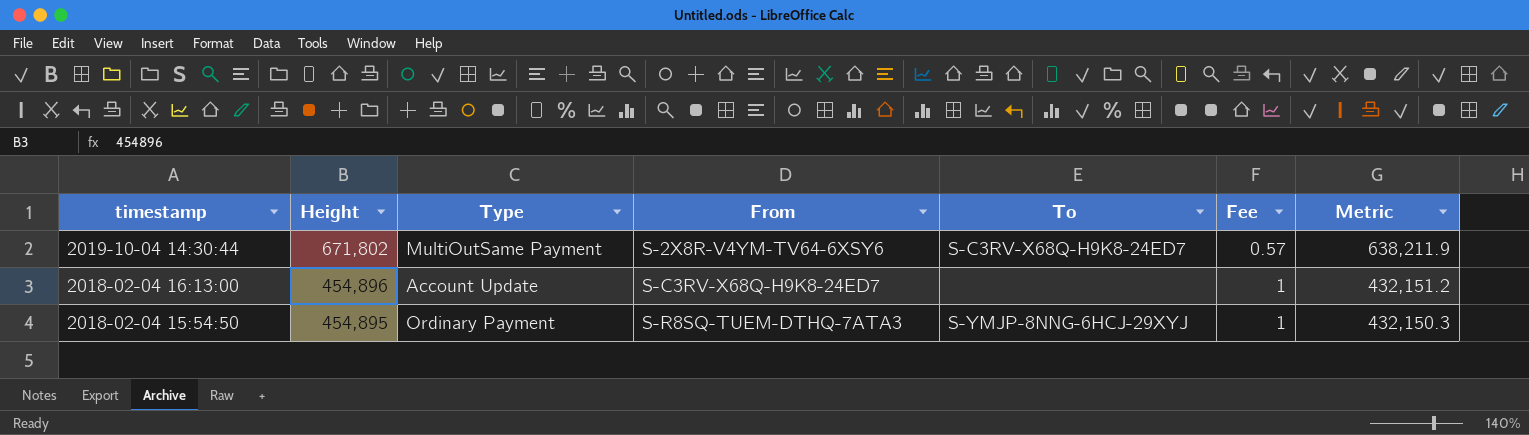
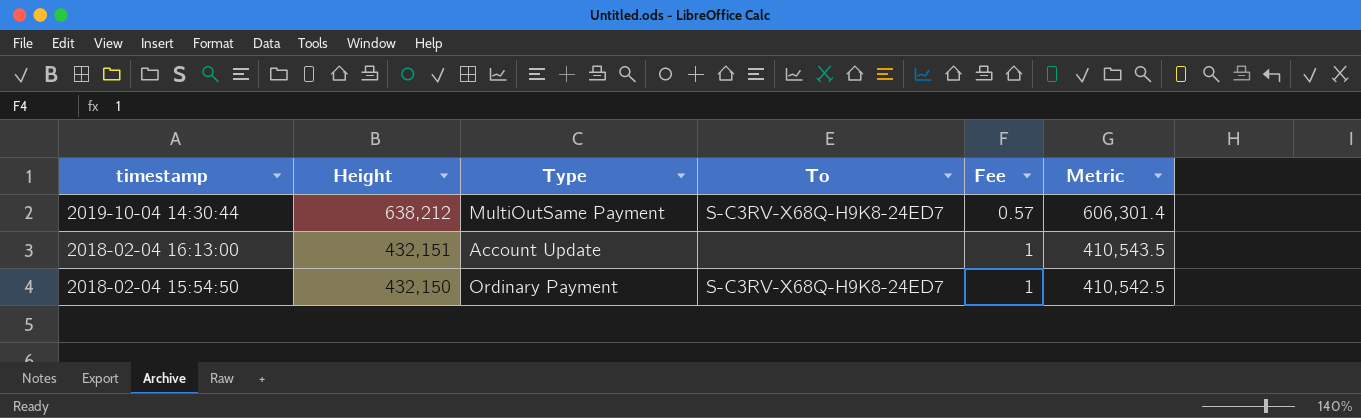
column From | position: 4 -> none
2019-10-04 14:30:44 | Height: 671,802 -> 638,212
2019-10-04 14:30:44 | Metric: 638,211.9 -> 606,301.4
2018-02-04 16:13:00 | Height: 454,896 -> 432,151
2018-02-04 16:13:00 | Metric: 432,151.2 -> 410,543.5
2018-02-04 15:54:50 | Height: 454,895 -> 432,150
2018-02-04 15:54:50 | To: S-YMJP-8NNG-6HCJ-29XYJ -> S-C3RV-X68Q-H9K8-24ED7
2018-02-04 15:54:50 | Metric: 432,150.3 -> 410,542.5

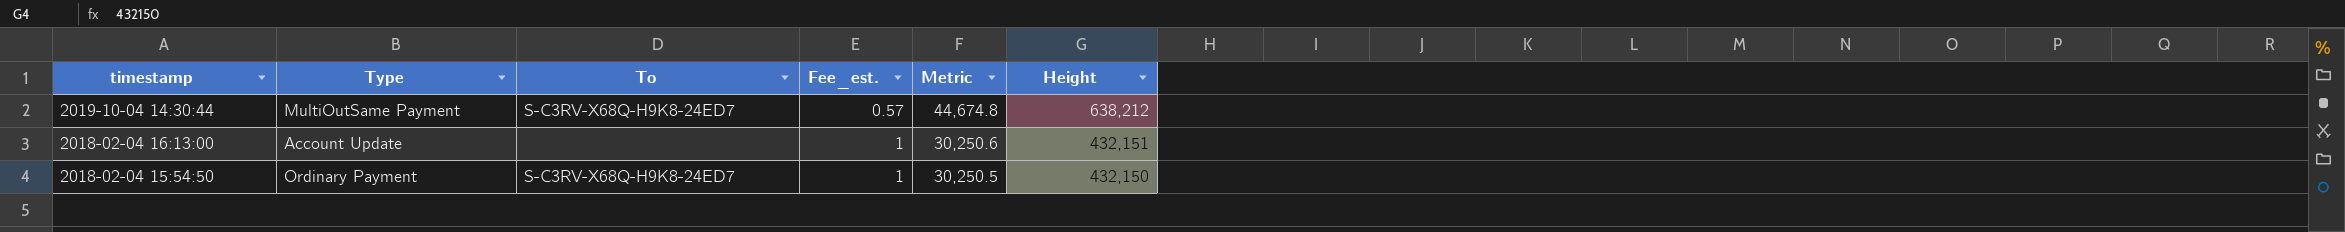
column name: Fee -> Fee_est.
column Metric | formula: [Height] * 0.95 -> [Height] * 0.07
column Height | position: 2 -> 6

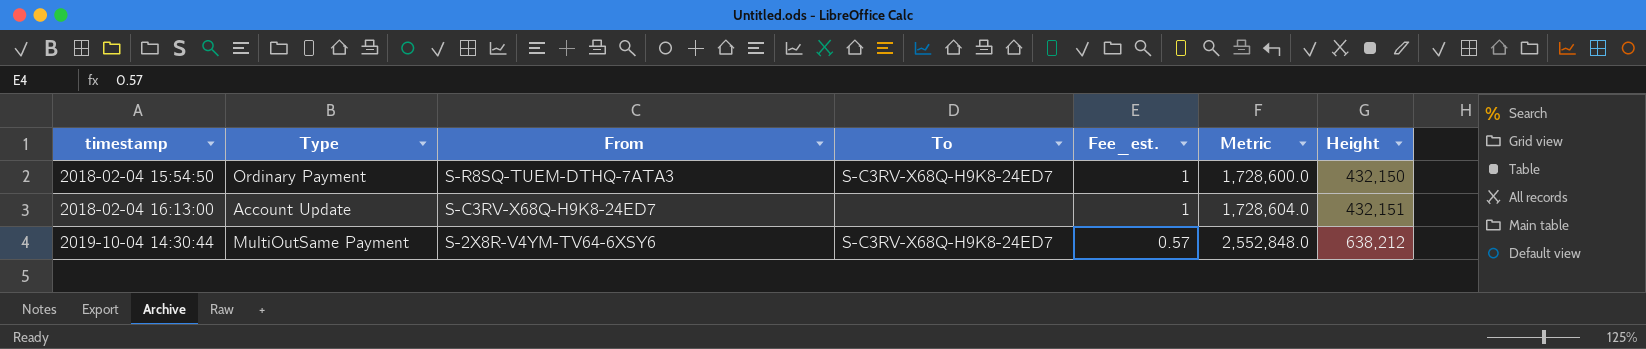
row order: timestamp descending -> timestamp ascending
column From | position: none -> 3
column Metric | formula: [Height] * 0.07 -> [Height] * 4

